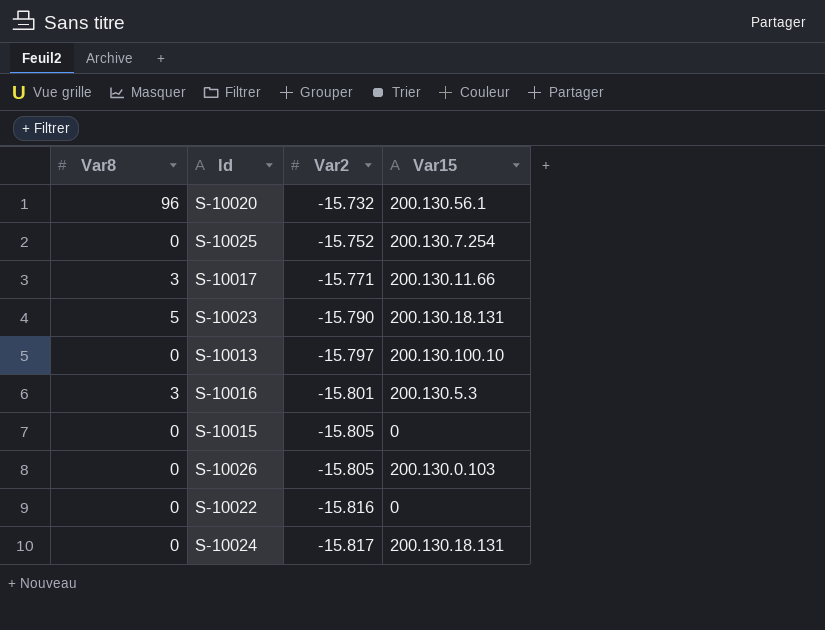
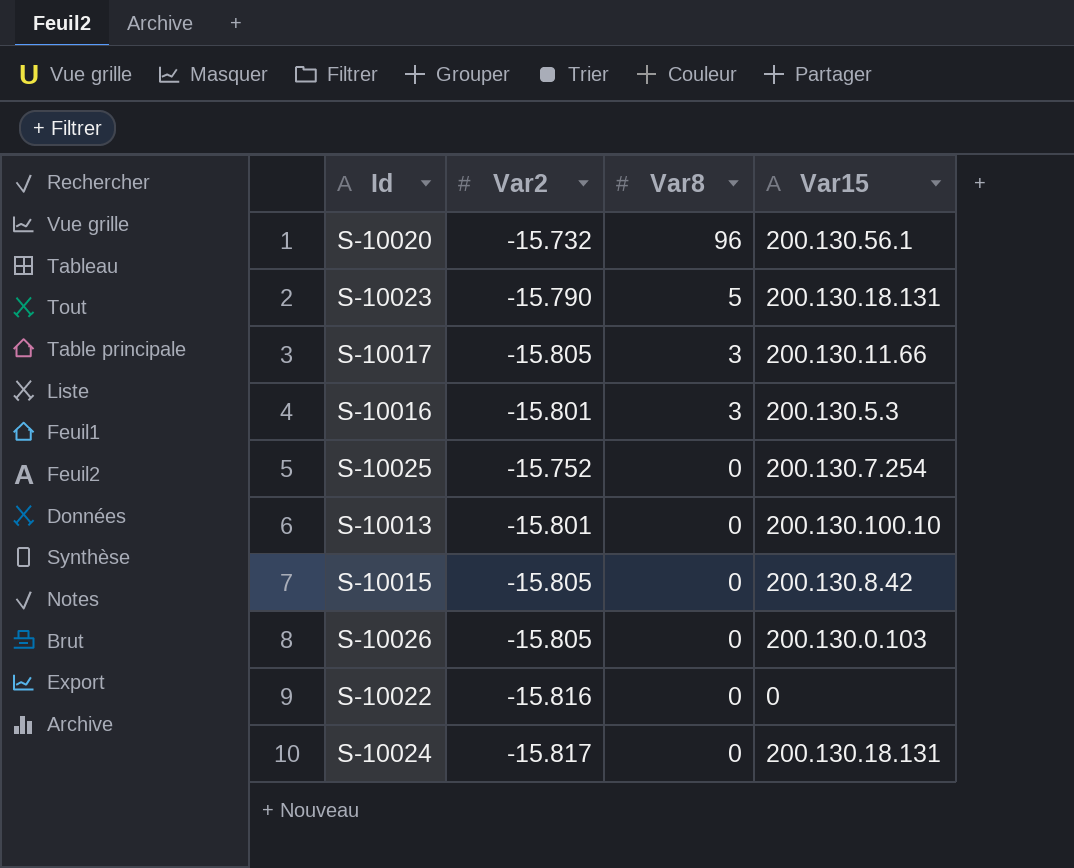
row order: Var2 descending -> Var8 descending
column Var8 | position: 1 -> 3
S-10017 | Var2: -15.771 -> -15.805
S-10013 | Var2: -15.797 -> -15.801
S-10015 | Var15: 0 -> 200.130.8.42

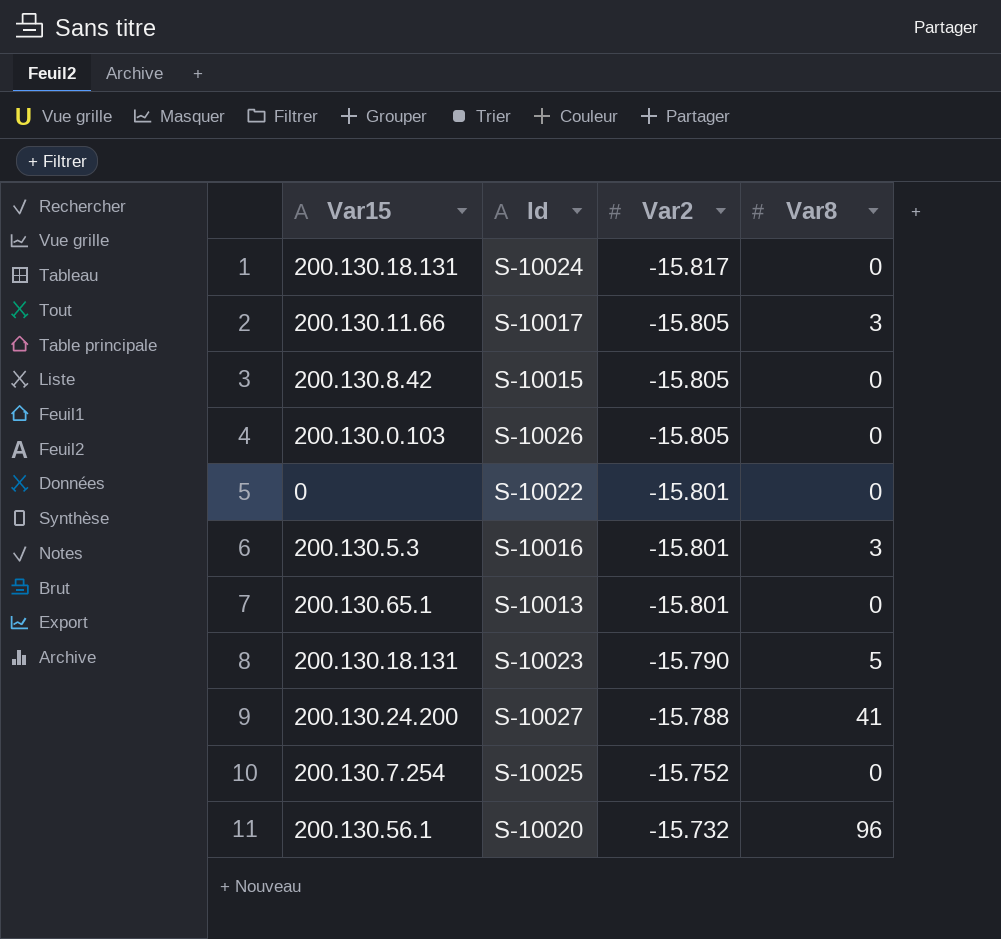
row order: Var8 descending -> Var2 ascending
column Var15 | position: 4 -> 1
S-10022 | Var2: -15.816 -> -15.801
S-10013 | Var15: 200.130.100.10 -> 200.130.65.1
row S-10027: none -> 200.130.24.200 | -15.788 | 41

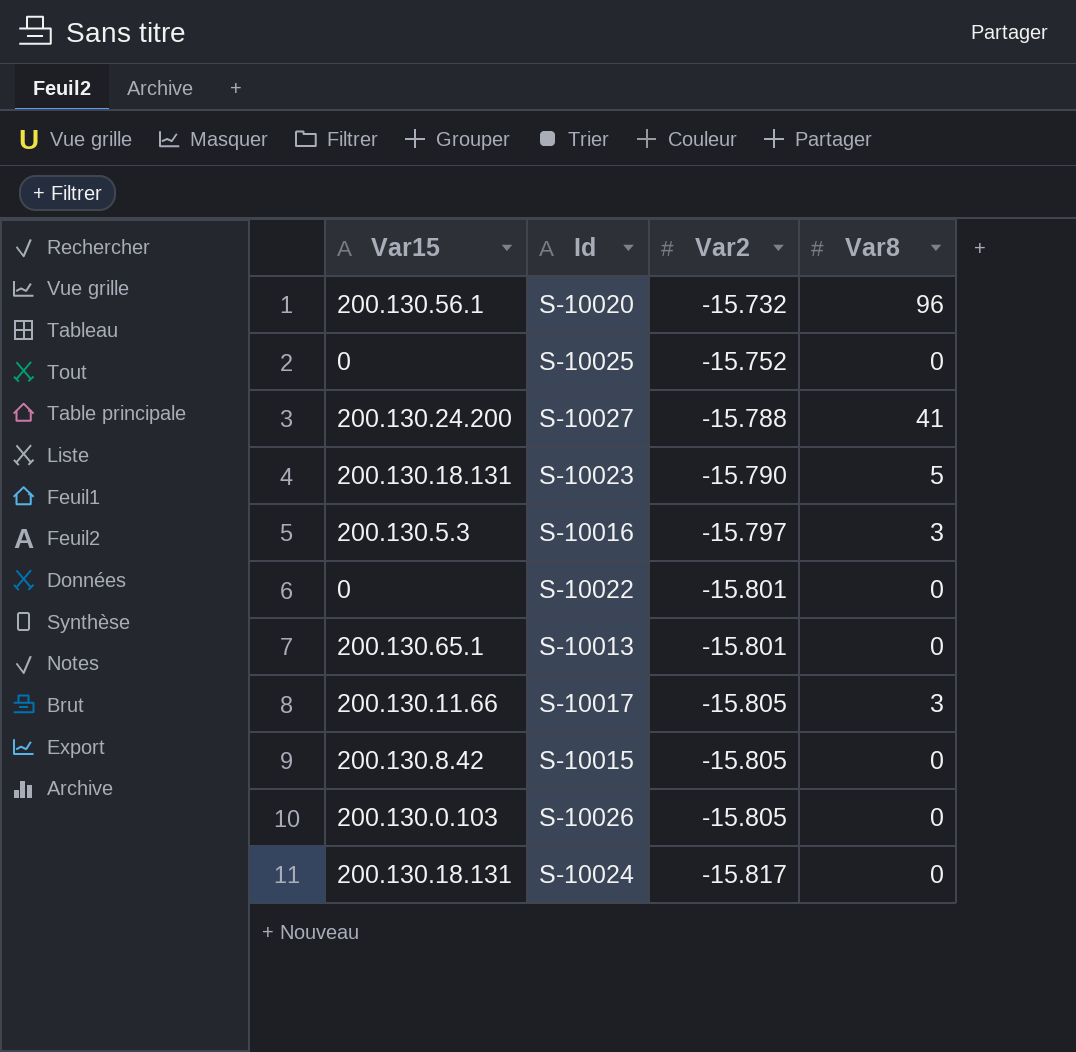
row order: Var2 ascending -> Var2 descending
S-10025 | Var15: 200.130.7.254 -> 0
S-10016 | Var2: -15.801 -> -15.797

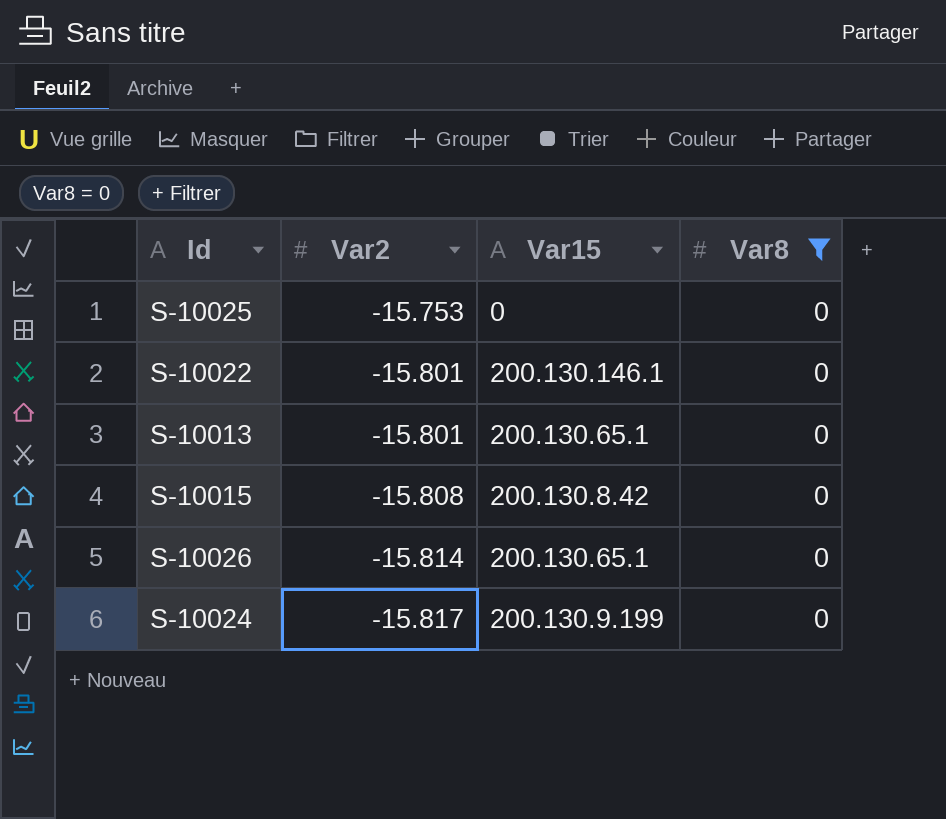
filter: none -> Var8 = 0
column Var15 | position: 1 -> 3
S-10025 | Var2: -15.752 -> -15.753
S-10022 | Var15: 0 -> 200.130.146.1
S-10015 | Var2: -15.805 -> -15.808
S-10026 | Var2: -15.805 -> -15.814
S-10026 | Var15: 200.130.0.103 -> 200.130.65.1
S-10024 | Var15: 200.130.18.131 -> 200.130.9.199

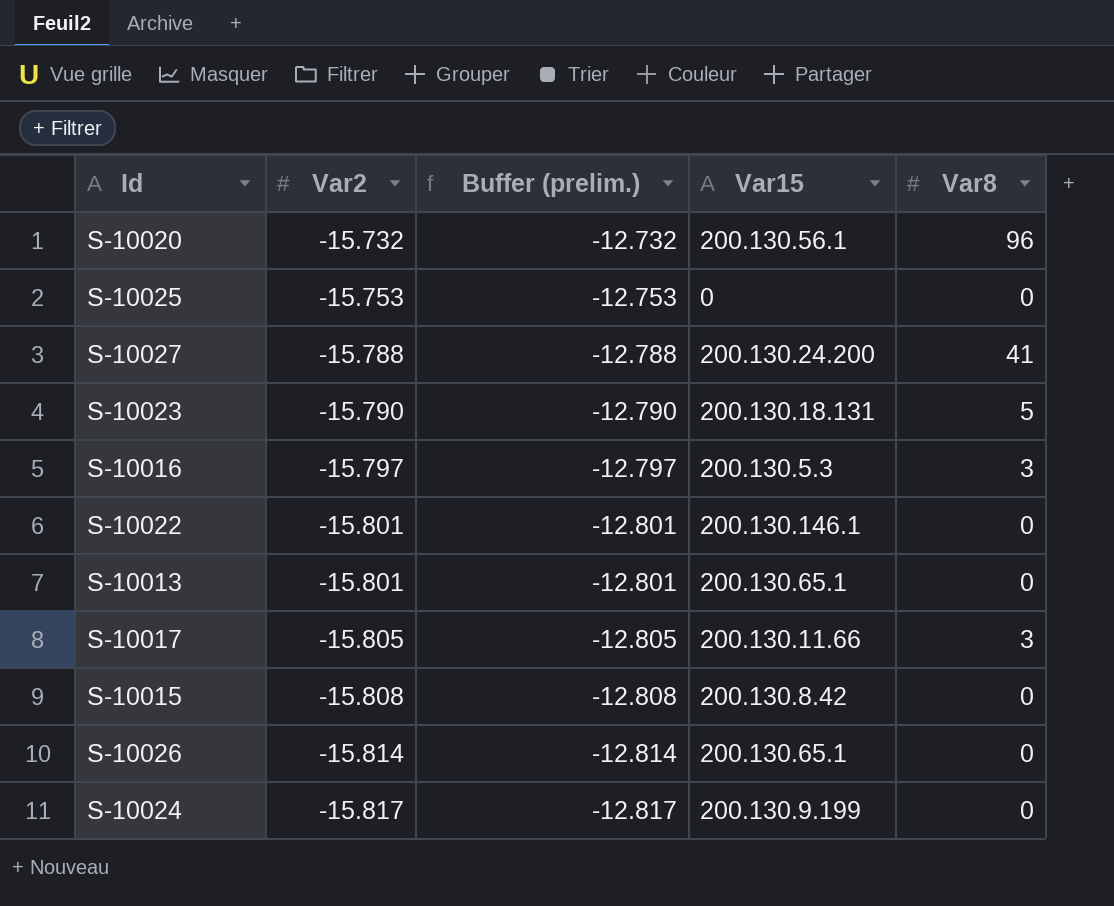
filter: Var8 = 0 -> none
column Buffer (prelim.) | formula: none -> [Var2] + 3

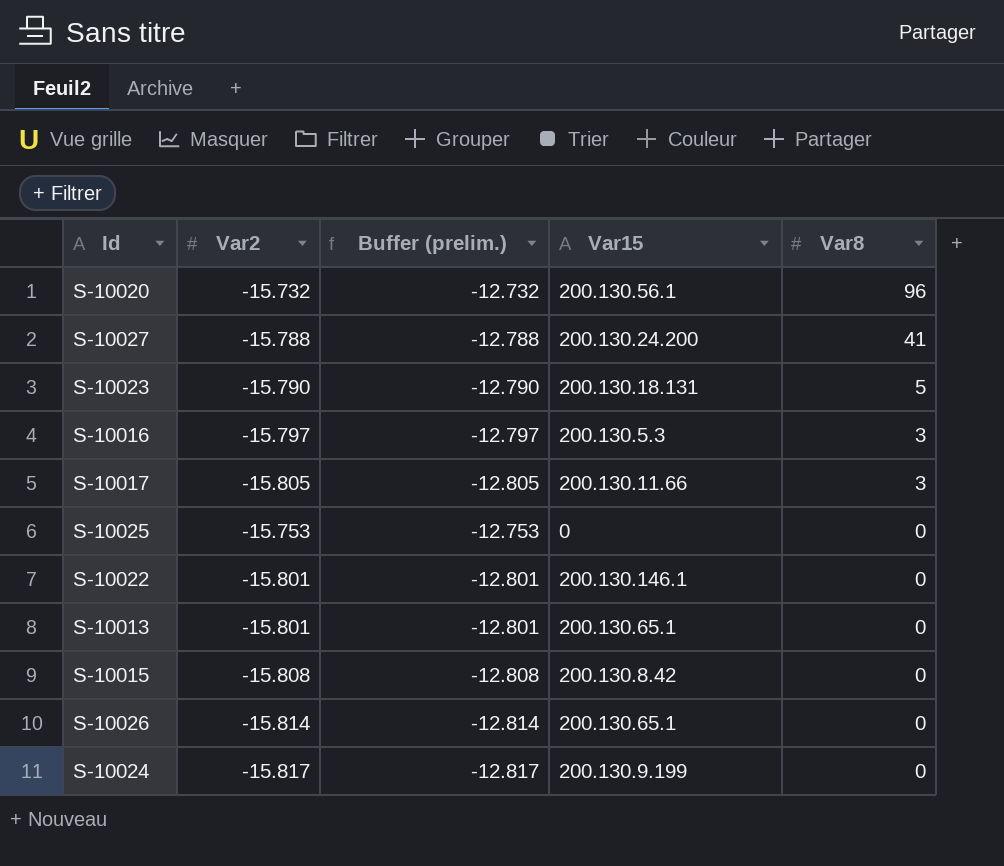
row order: Var2 descending -> Var8 descending

